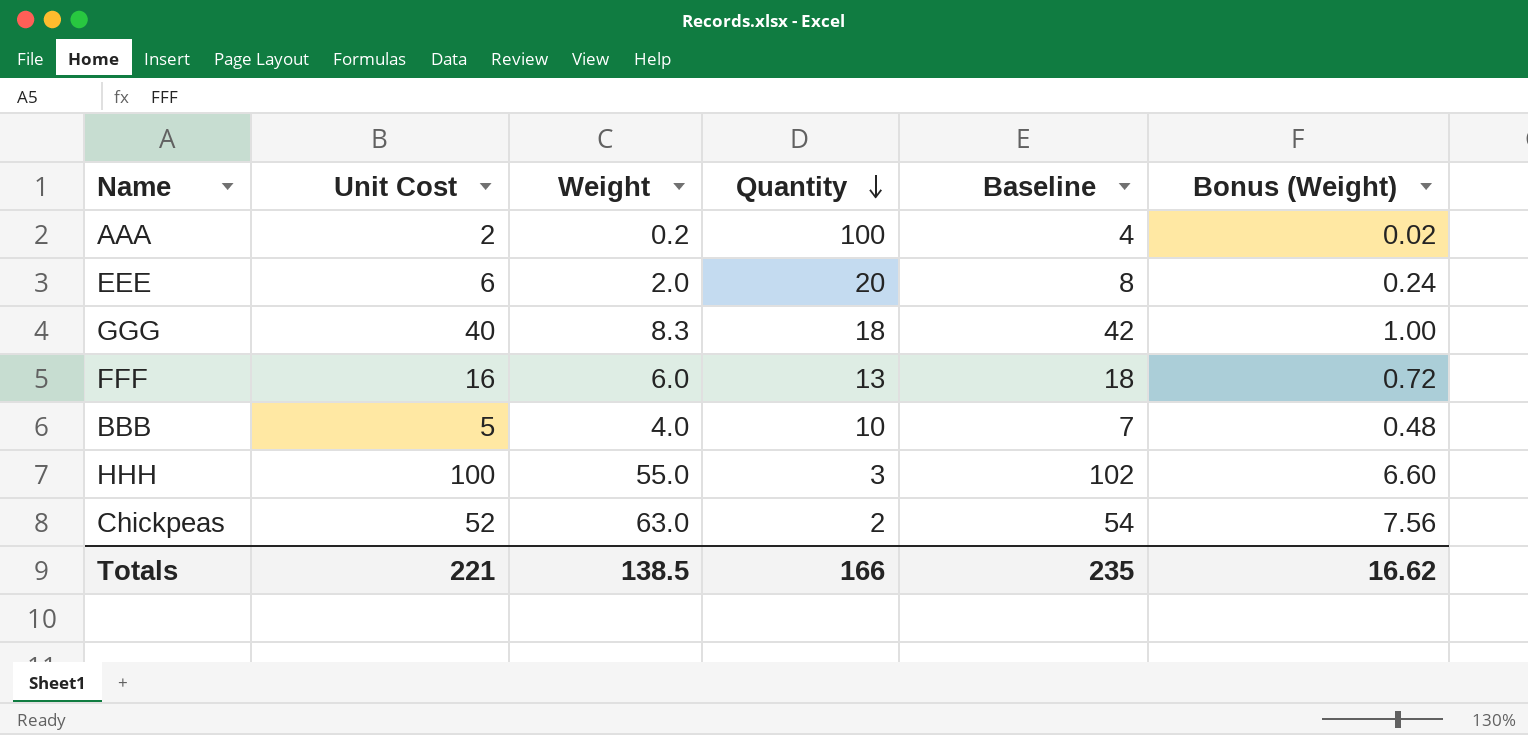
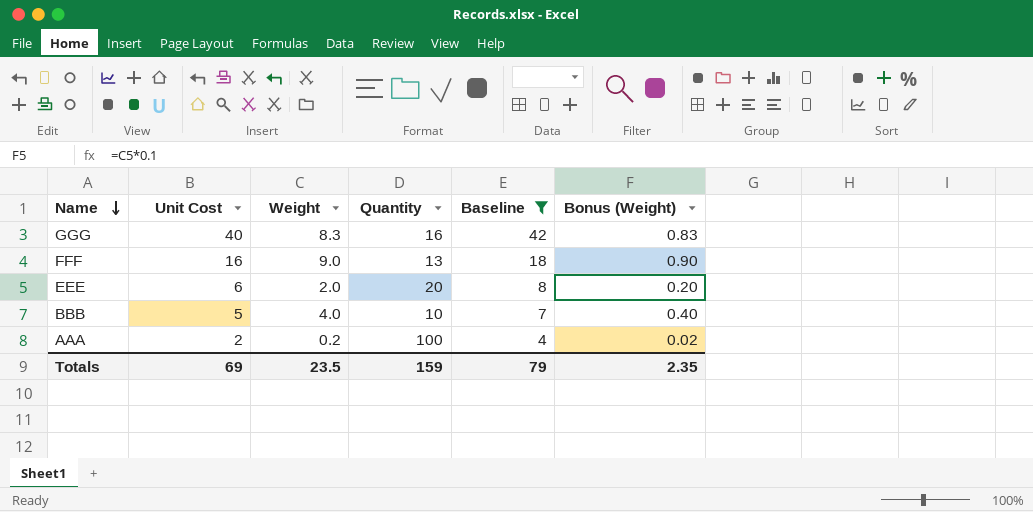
filter: none -> Baseline <= 42
row order: Quantity descending -> Name descending
column Bonus (Weight) | formula: [Weight] * 0.12 -> [Weight] * 0.1
GGG | Quantity: 18 -> 16
FFF | Weight: 6.0 -> 9.0
Totals | Unit Cost: 221 -> 69
Totals | Weight: 138.5 -> 23.5
Totals | Quantity: 166 -> 159
Totals | Baseline: 235 -> 79
Totals | Bonus (Weight): 16.62 -> 2.35

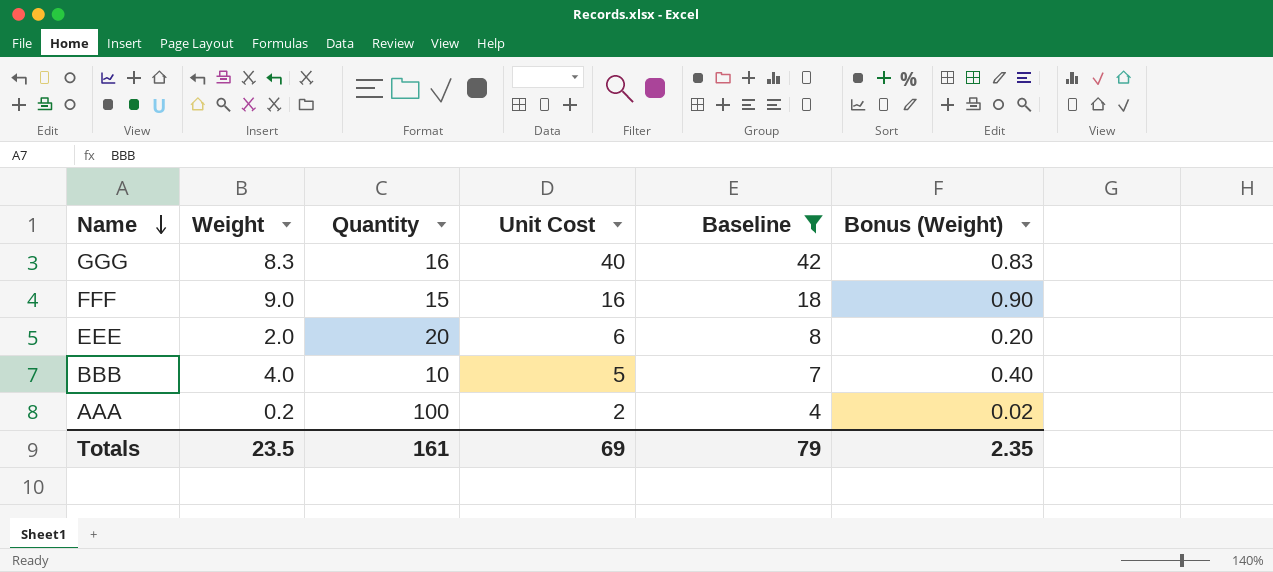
column Unit Cost | position: 2 -> 4
FFF | Quantity: 13 -> 15
Totals | Quantity: 159 -> 161

